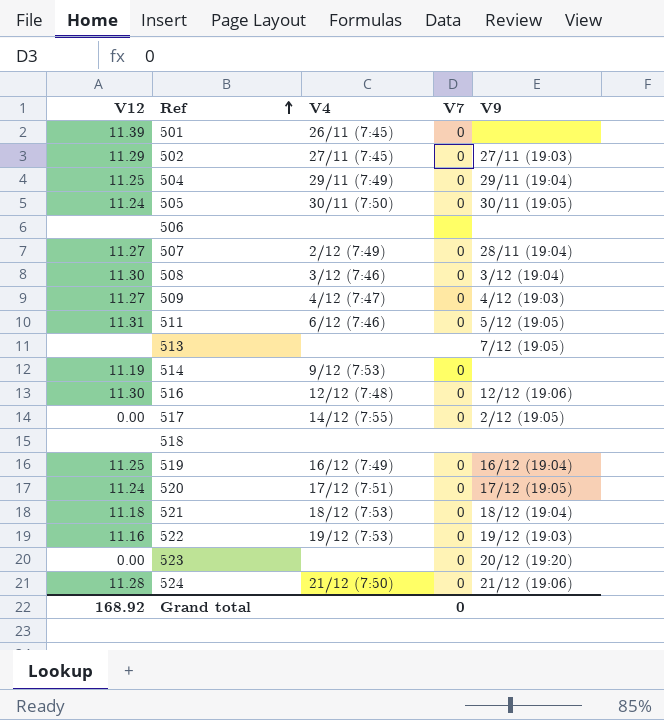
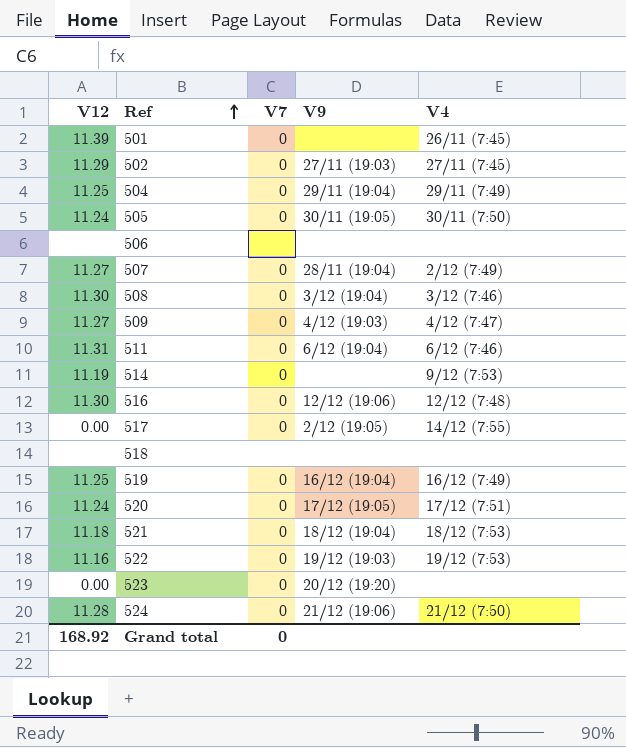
column V4 | position: 3 -> 5
row 513: none | none | none | 7/12 (19:05) -> none
511 | V9: 5/12 (19:05) -> 6/12 (19:04)

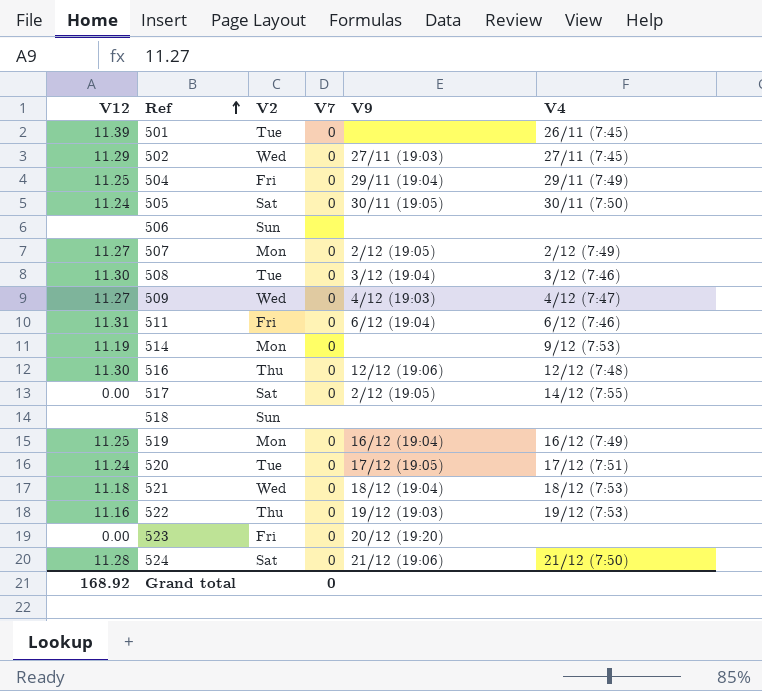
column V2 | position: none -> 3
507 | V9: 28/11 (19:04) -> 2/12 (19:05)

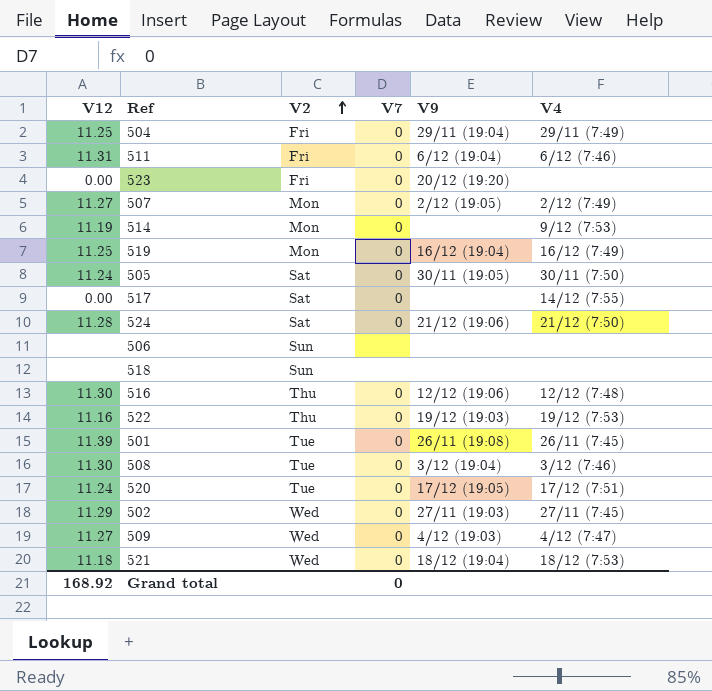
row order: Ref ascending -> V2 ascending
517 | V9: 2/12 (19:05) -> none
501 | V9: none -> 26/11 (19:08)

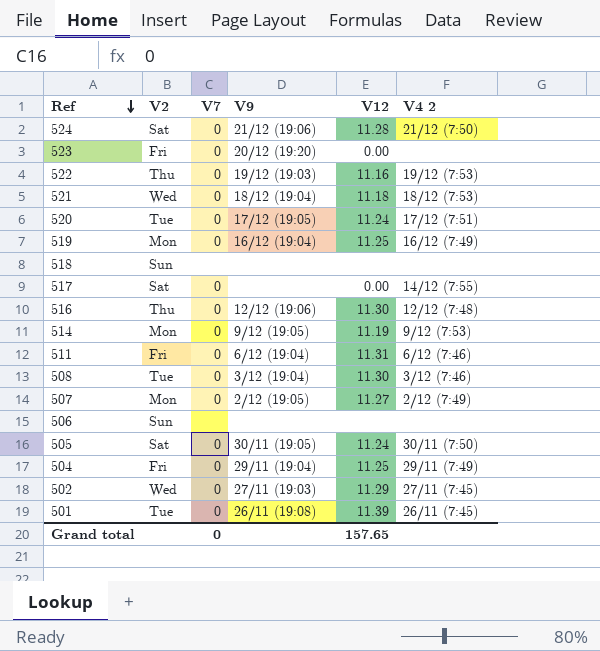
row order: V2 ascending -> Ref descending
column V12 | position: 1 -> 5
column name: V4 -> V4 2
row 509: 11.27 | Wed | 0 | 4/12 (19:03) | 4/12 (7:47) -> none
514 | V9: none -> 9/12 (19:05)
Grand total | V12: 168.92 -> 157.65

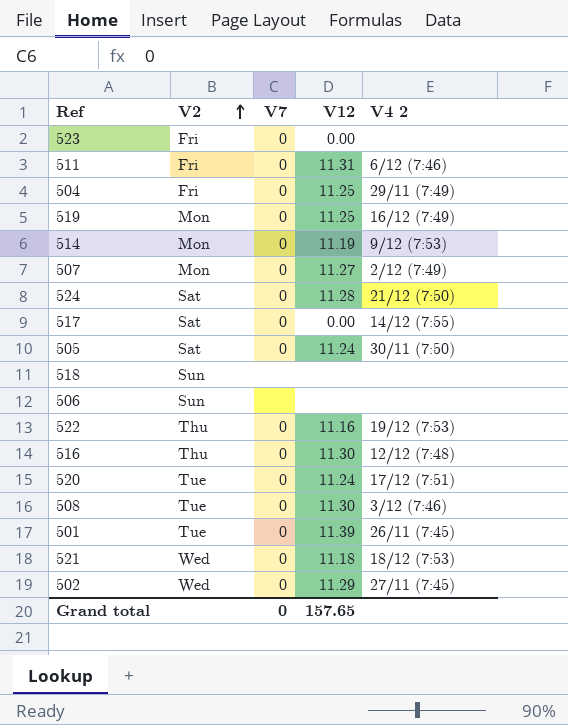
row order: Ref descending -> V2 ascending
column V9 | position: 4 -> none

